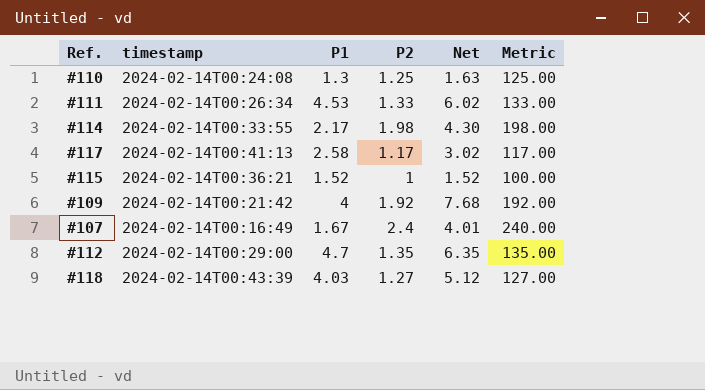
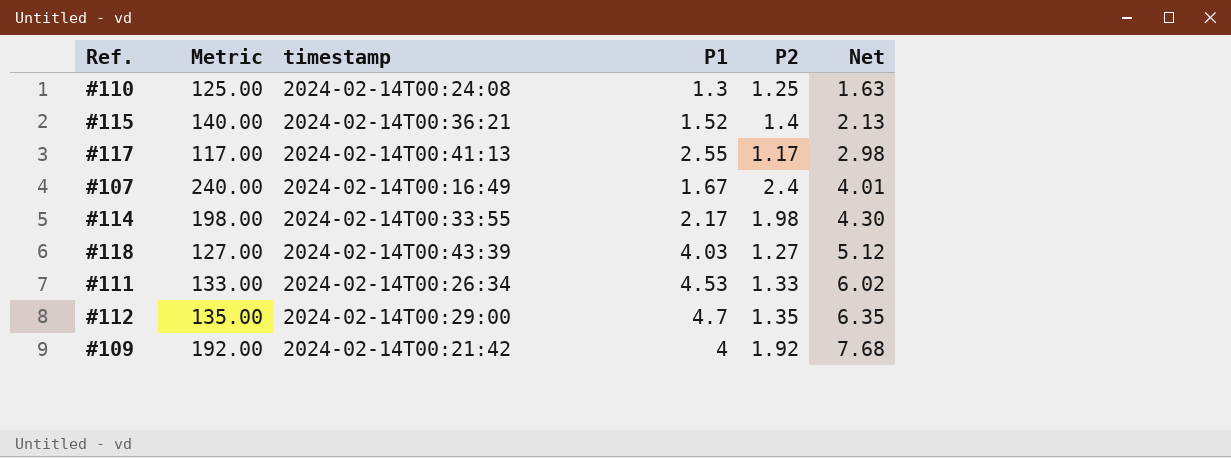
row order: none -> Net ascending
column Metric | position: 6 -> 2
#115 | Metric: 100.00 -> 140.00
#115 | P2: 1 -> 1.4
#115 | Net: 1.52 -> 2.13
#117 | P1: 2.58 -> 2.55
#117 | Net: 3.02 -> 2.98

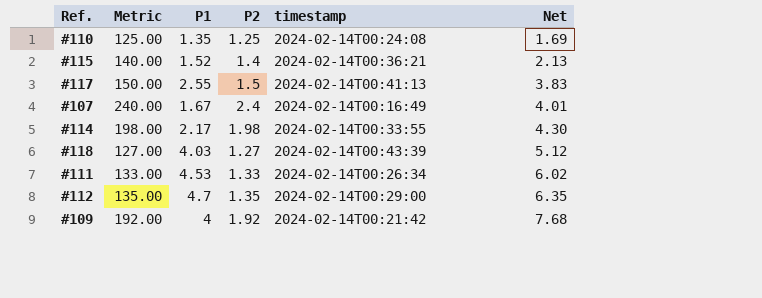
column timestamp | position: 3 -> 5
#110 | P1: 1.3 -> 1.35
#110 | Net: 1.63 -> 1.69
#117 | Metric: 117.00 -> 150.00
#117 | P2: 1.17 -> 1.5
#117 | Net: 2.98 -> 3.83

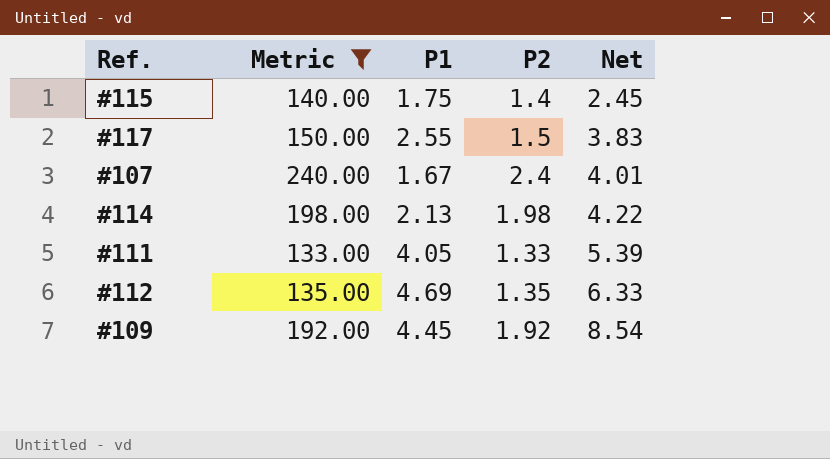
filter: none -> Metric >= 133.00
column timestamp | position: 5 -> none
#115 | P1: 1.52 -> 1.75
#115 | Net: 2.13 -> 2.45
#114 | P1: 2.17 -> 2.13
#114 | Net: 4.30 -> 4.22
#111 | P1: 4.53 -> 4.05
#111 | Net: 6.02 -> 5.39
#112 | P1: 4.7 -> 4.69
#112 | Net: 6.35 -> 6.33
#109 | P1: 4 -> 4.45
#109 | Net: 7.68 -> 8.54

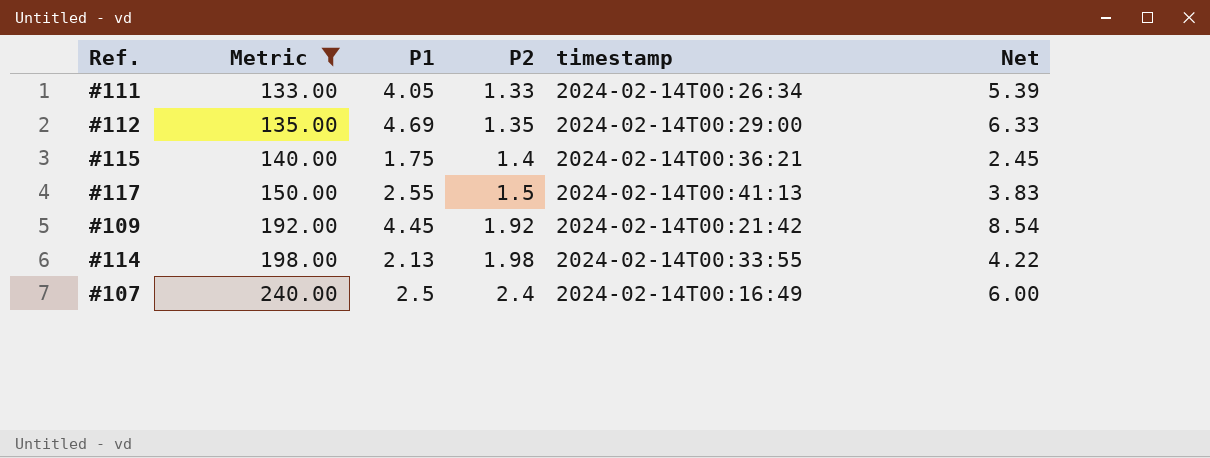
row order: Net ascending -> Metric ascending
column timestamp | position: none -> 5
#107 | P1: 1.67 -> 2.5
#107 | Net: 4.01 -> 6.00

